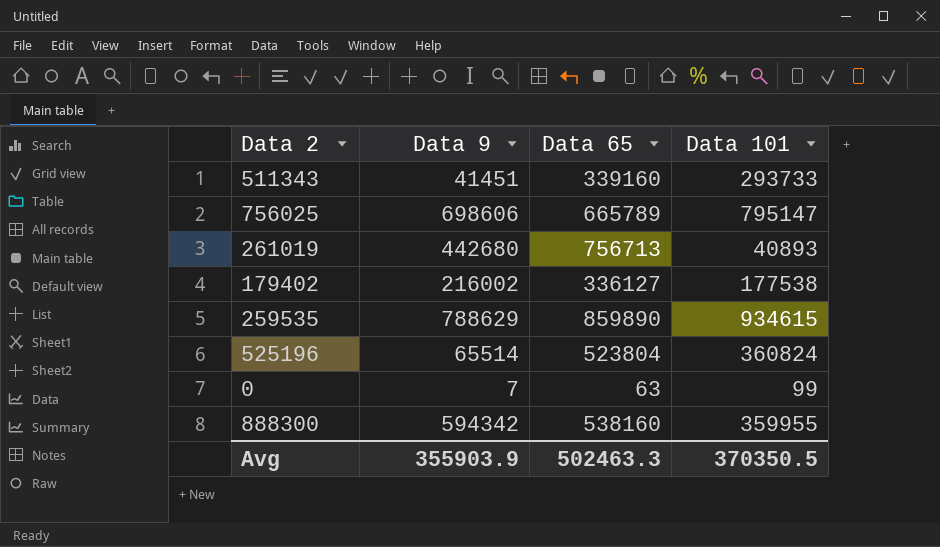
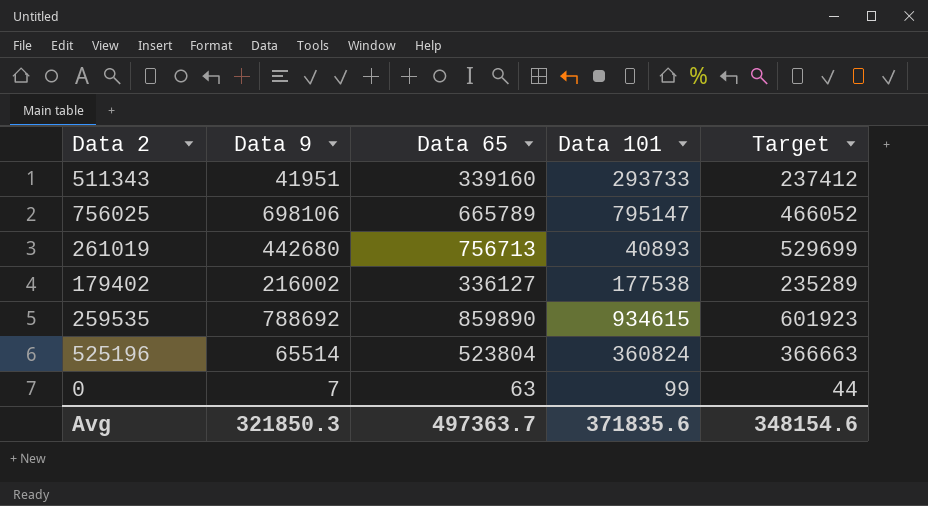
column Target | formula: none -> [Data 65] * 0.7
row 888300: 594342 | 538160 | 359955 -> none
511343 | Data 9: 41451 -> 41951
756025 | Data 9: 698606 -> 698106
259535 | Data 9: 788629 -> 788692
Avg | Data 9: 355903.9 -> 321850.3
Avg | Data 65: 502463.3 -> 497363.7
Avg | Data 101: 370350.5 -> 371835.6

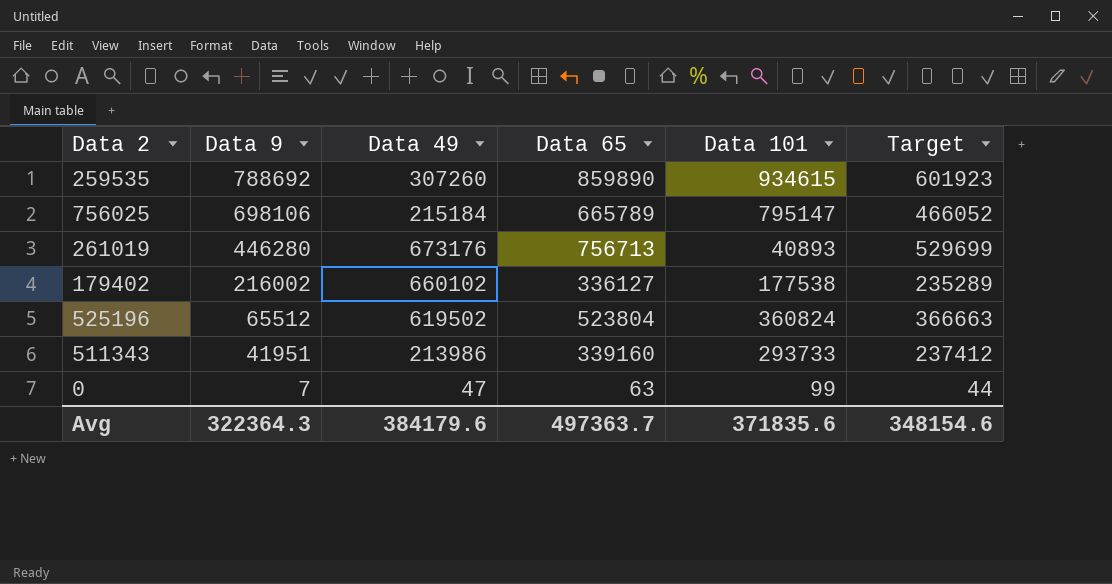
row order: none -> Data 9 descending
column Data 49 | position: none -> 3
261019 | Data 9: 442680 -> 446280
525196 | Data 9: 65514 -> 65512
Avg | Data 9: 321850.3 -> 322364.3

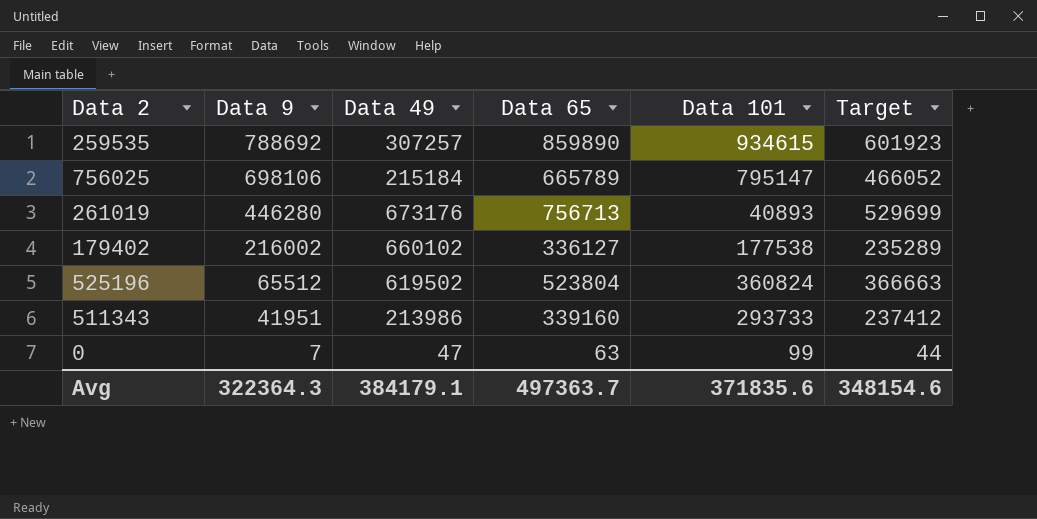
259535 | Data 49: 307260 -> 307257
Avg | Data 49: 384179.6 -> 384179.1

